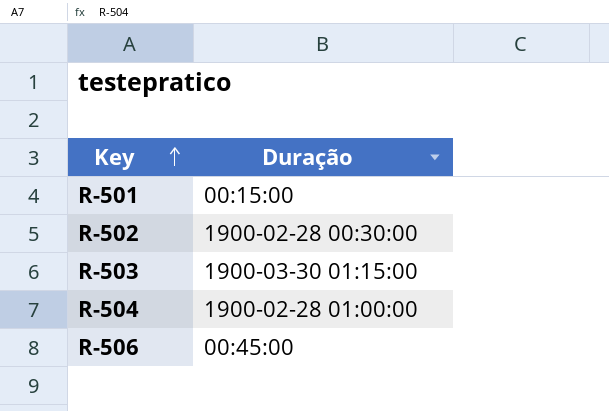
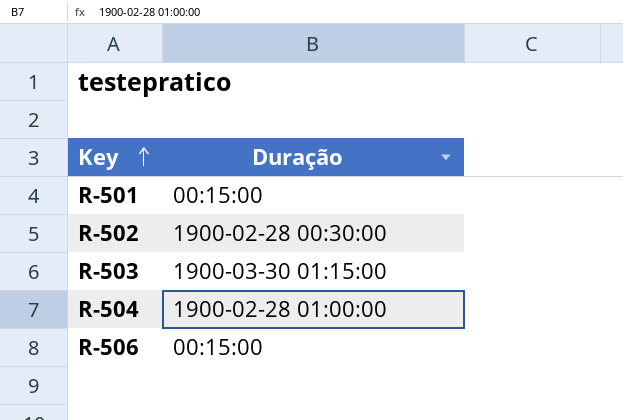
R-506 | Duração: 00:45:00 -> 00:15:00

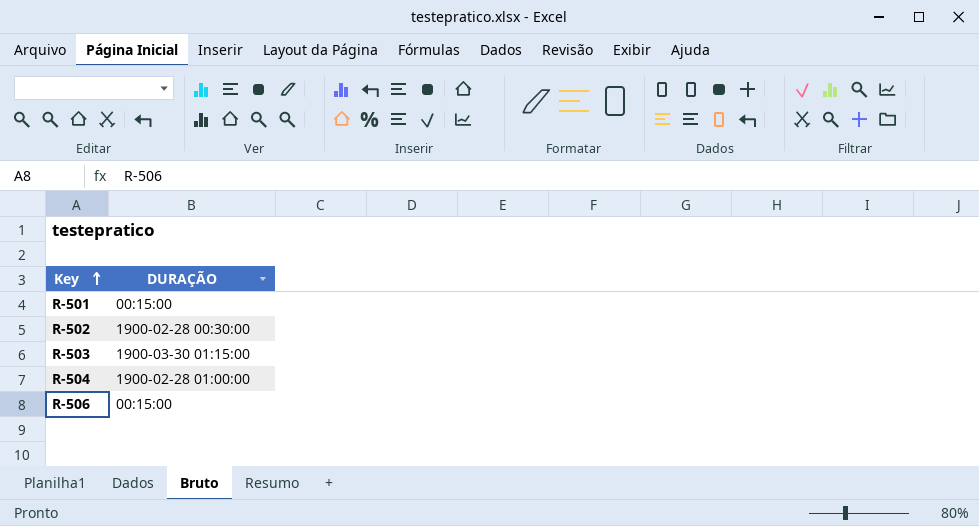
column name: Duração -> DURAÇÃO

